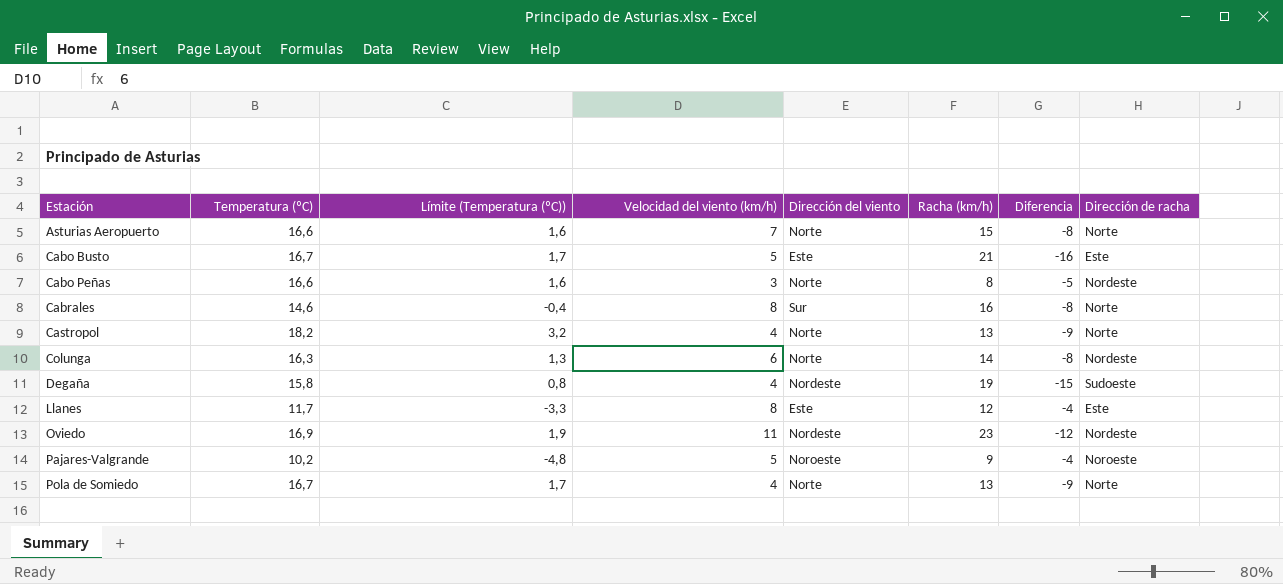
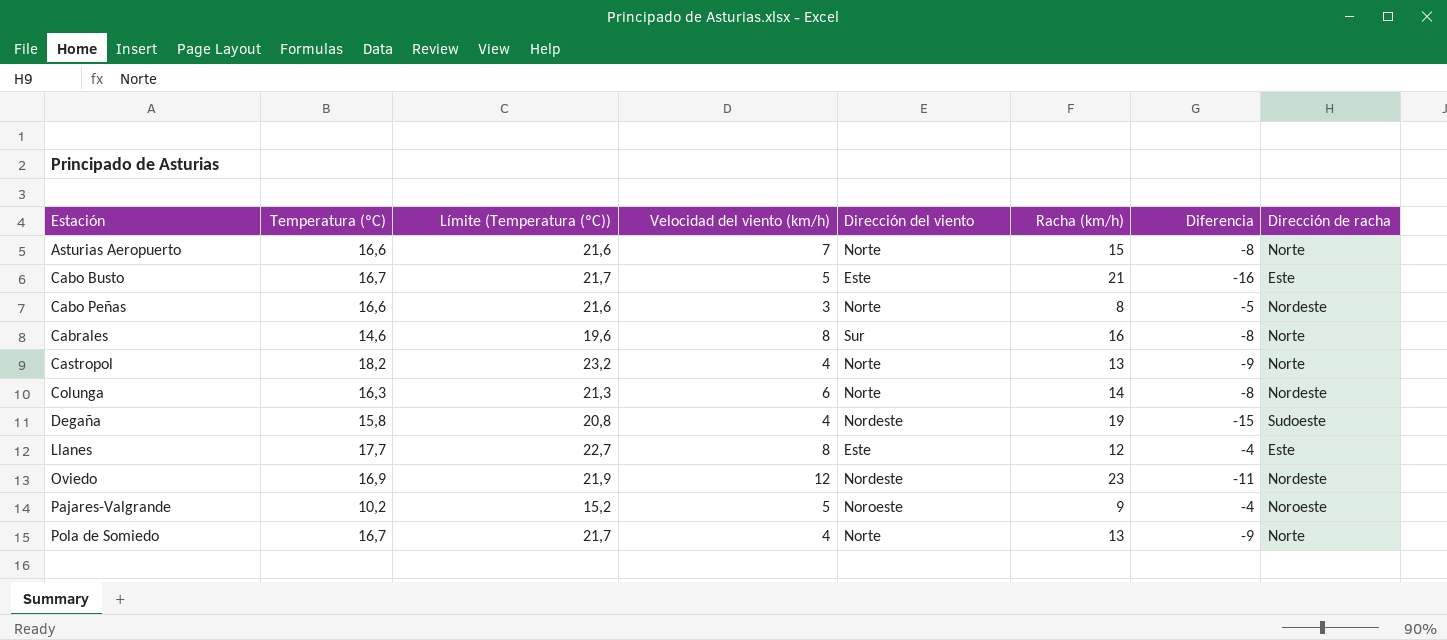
column Límite (Temperatura (ºC)) | formula: [Temperatura (ºC)] - 15 -> [Temperatura (ºC)] + 5
Llanes | Temperatura (ºC): 11,7 -> 17,7
Oviedo | Velocidad del viento (km/h): 11 -> 12
Oviedo | Diferencia: -12 -> -11

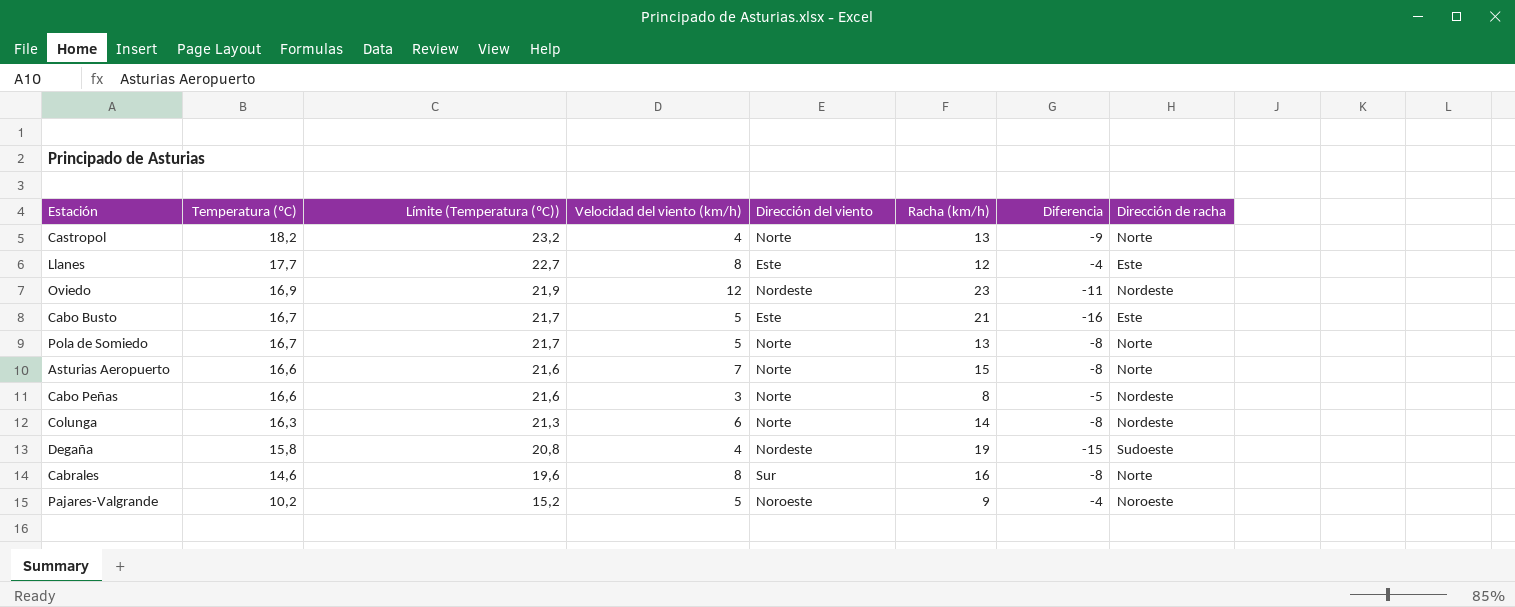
row order: Estación ascending -> Temperatura (ºC) descending
Pola de Somiedo | Velocidad del viento (km/h): 4 -> 5
Pola de Somiedo | Diferencia: -9 -> -8

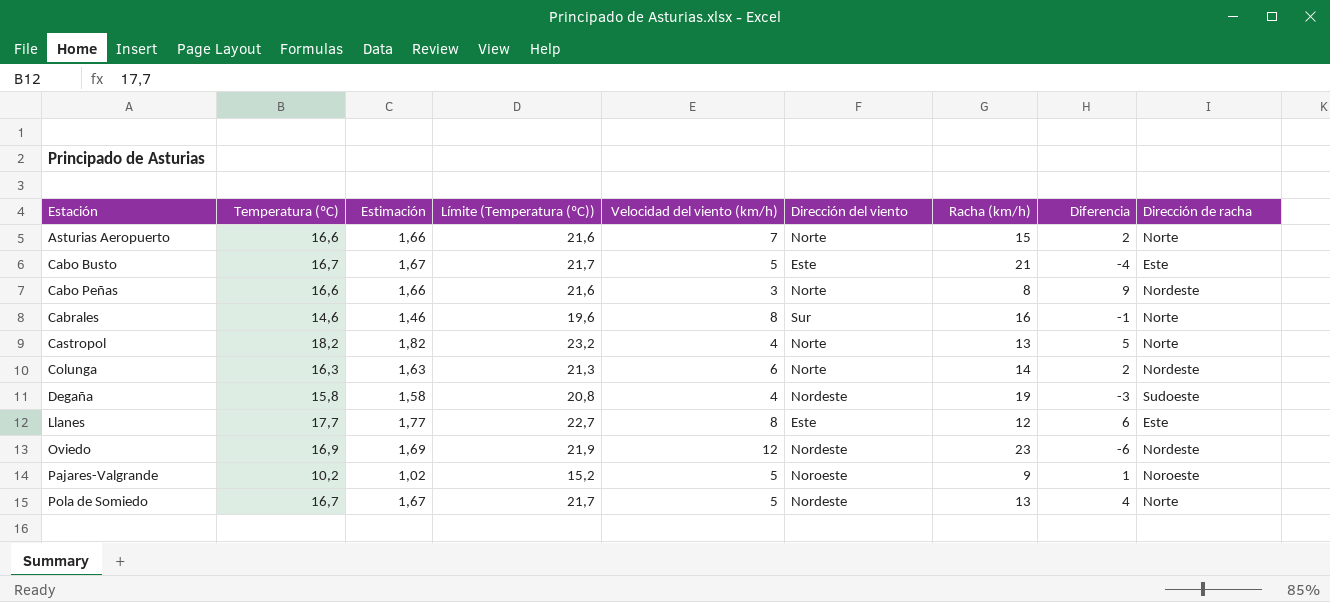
row order: Temperatura (ºC) descending -> Estación ascending
column Estimación | formula: none -> [Temperatura (ºC)] * 0,1
column Diferencia | formula: [Velocidad del viento (km/h)] - [Racha (km/h)] -> [Temperatura (ºC)] - [Racha (km/h)]
Pola de Somiedo | Dirección del viento: Norte -> Nordeste

